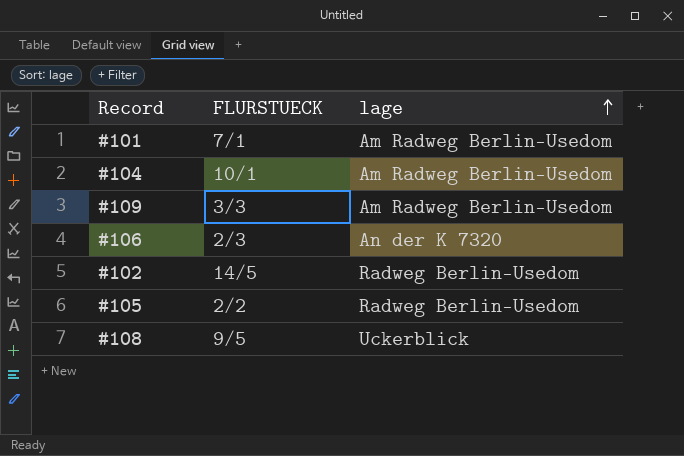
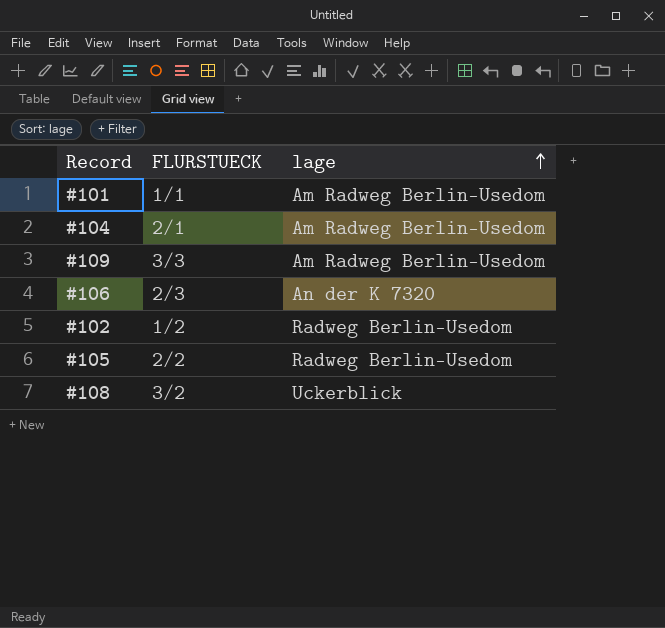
#101 | FLURSTUECK: 7/1 -> 1/1
#104 | FLURSTUECK: 10/1 -> 2/1
#102 | FLURSTUECK: 14/5 -> 1/2
#108 | FLURSTUECK: 9/5 -> 3/2

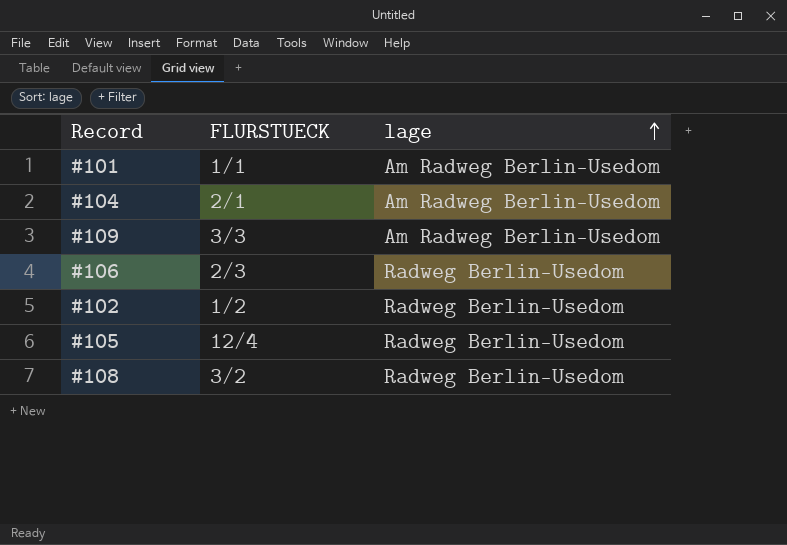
#106 | lage: An der K 7320 -> Radweg Berlin-Usedom
#105 | FLURSTUECK: 2/2 -> 12/4
#108 | lage: Uckerblick -> Radweg Berlin-Usedom

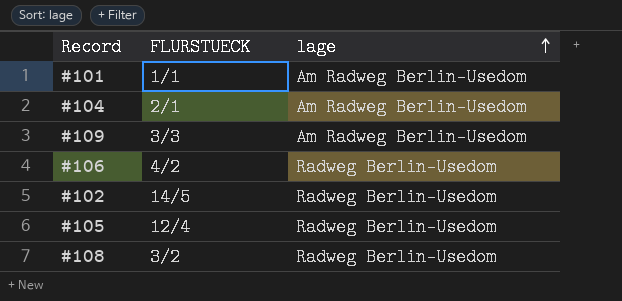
#106 | FLURSTUECK: 2/3 -> 4/2
#102 | FLURSTUECK: 1/2 -> 14/5

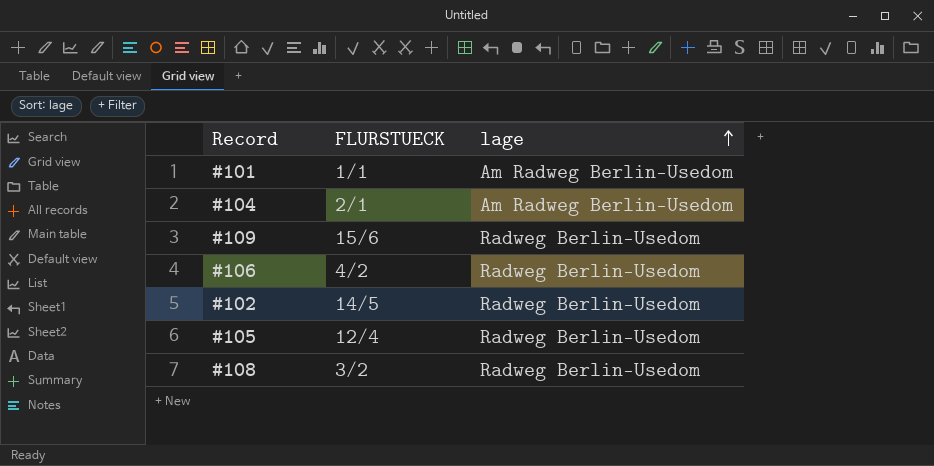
#109 | FLURSTUECK: 3/3 -> 15/6
#109 | lage: Am Radweg Berlin-Usedom -> Radweg Berlin-Usedom

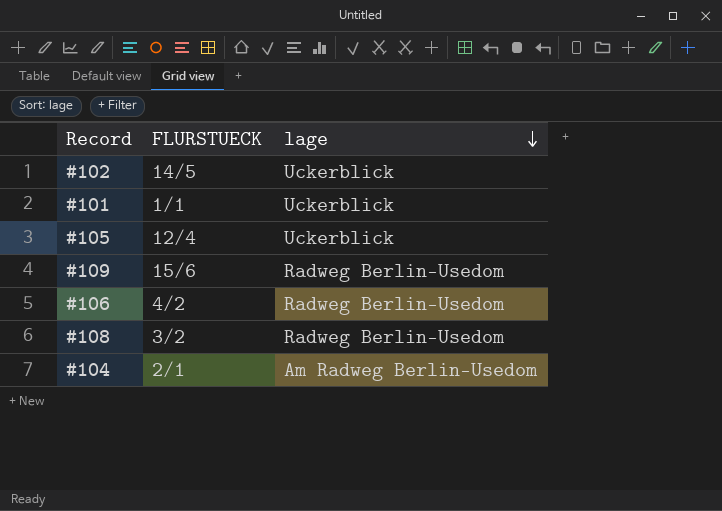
row order: lage ascending -> lage descending
#102 | lage: Radweg Berlin-Usedom -> Uckerblick
#101 | lage: Am Radweg Berlin-Usedom -> Uckerblick
#105 | lage: Radweg Berlin-Usedom -> Uckerblick

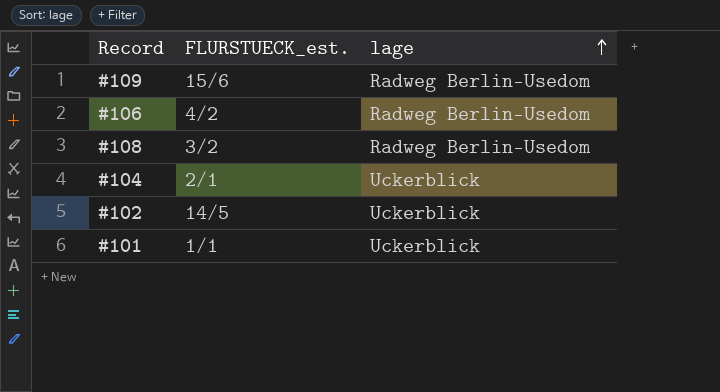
row order: lage descending -> lage ascending
column name: FLURSTUECK -> FLURSTUECK_est.
row #105: 12/4 | Uckerblick -> none
#104 | lage: Am Radweg Berlin-Usedom -> Uckerblick

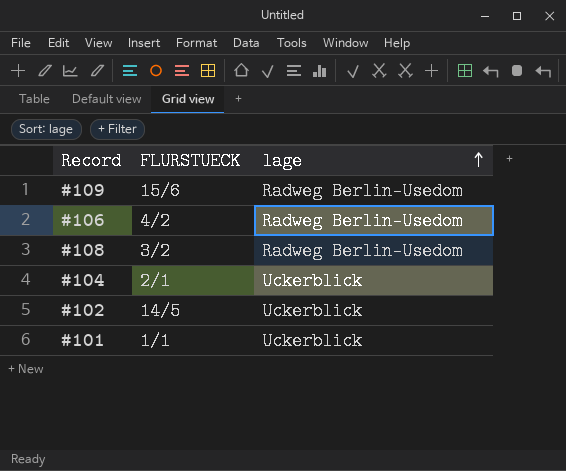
column name: FLURSTUECK_est. -> FLURSTUECK

